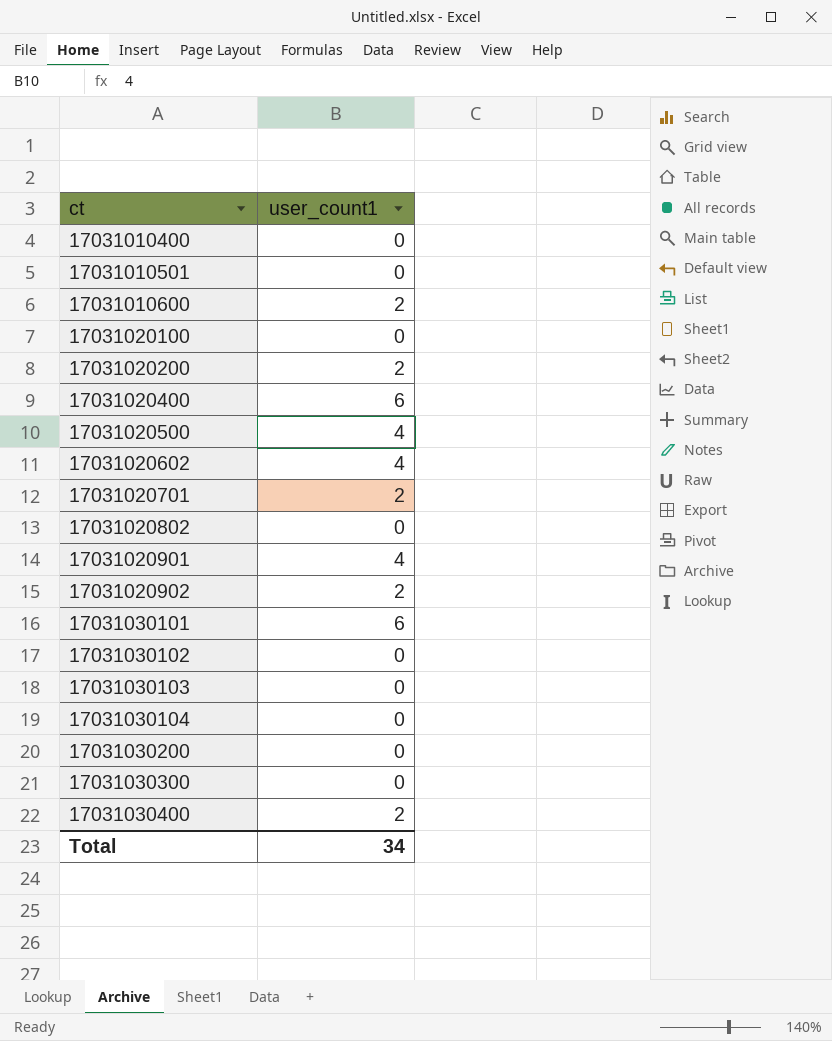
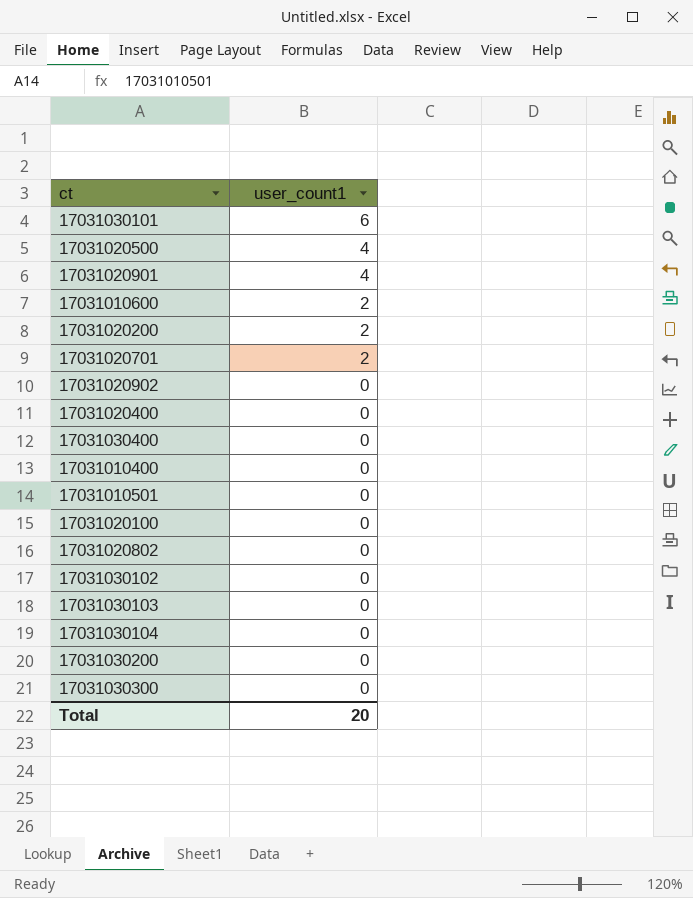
row order: ct ascending -> user_count1 descending
row 17031020602: 4 -> none
17031020902 | user_count1: 2 -> 0
17031020400 | user_count1: 6 -> 0
17031030400 | user_count1: 2 -> 0
Total | user_count1: 34 -> 20

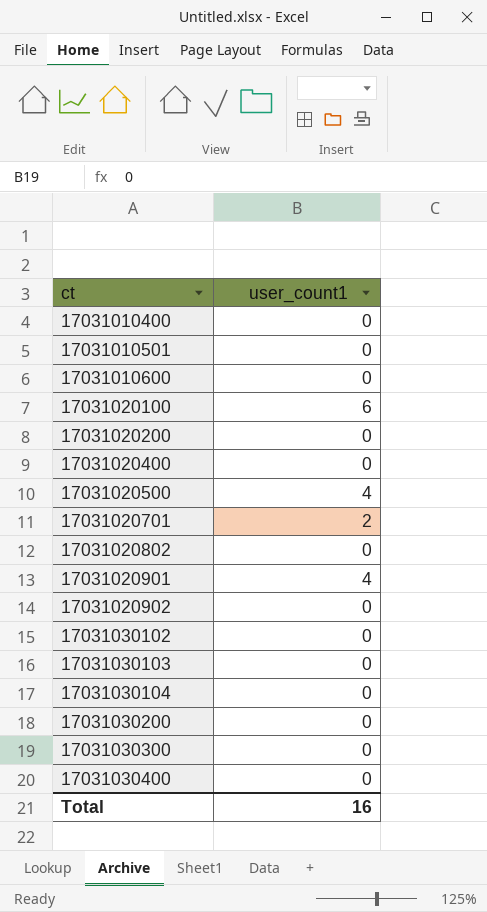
row order: user_count1 descending -> ct ascending
row 17031030101: 6 -> none
17031010600 | user_count1: 2 -> 0
17031020100 | user_count1: 0 -> 6
17031020200 | user_count1: 2 -> 0
Total | user_count1: 20 -> 16

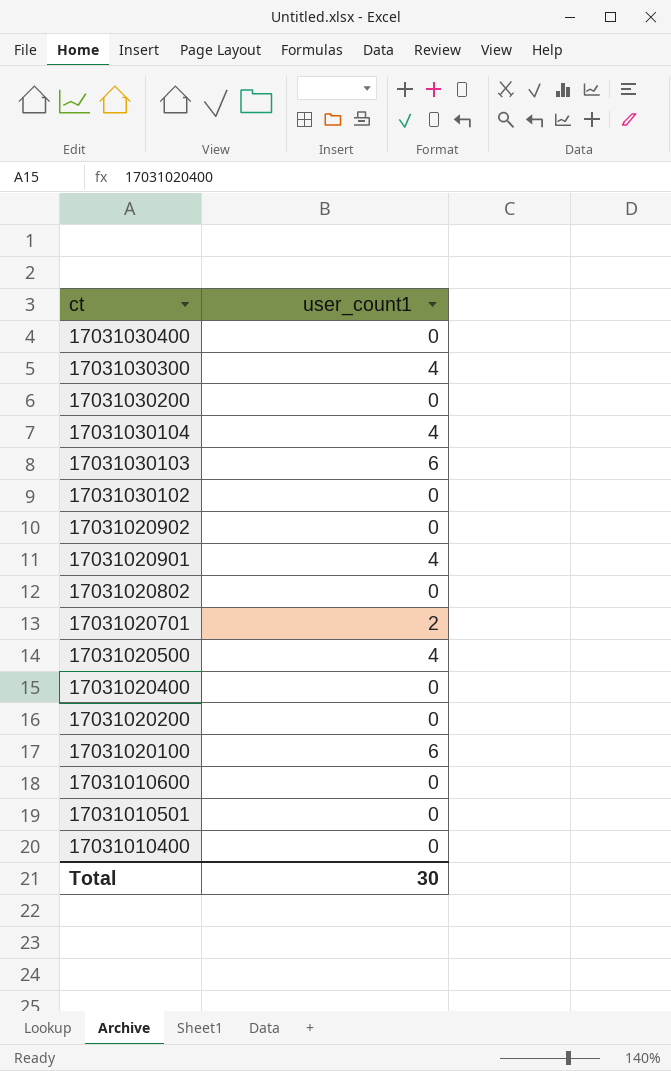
row order: ct ascending -> ct descending
17031030300 | user_count1: 0 -> 4
17031030104 | user_count1: 0 -> 4
17031030103 | user_count1: 0 -> 6
Total | user_count1: 16 -> 30

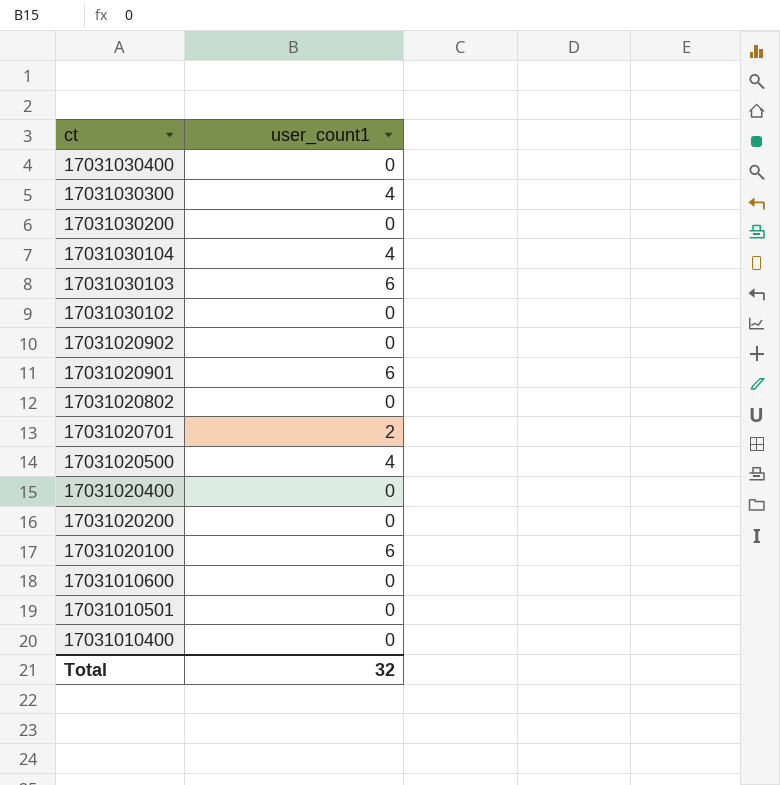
17031020901 | user_count1: 4 -> 6
Total | user_count1: 30 -> 32

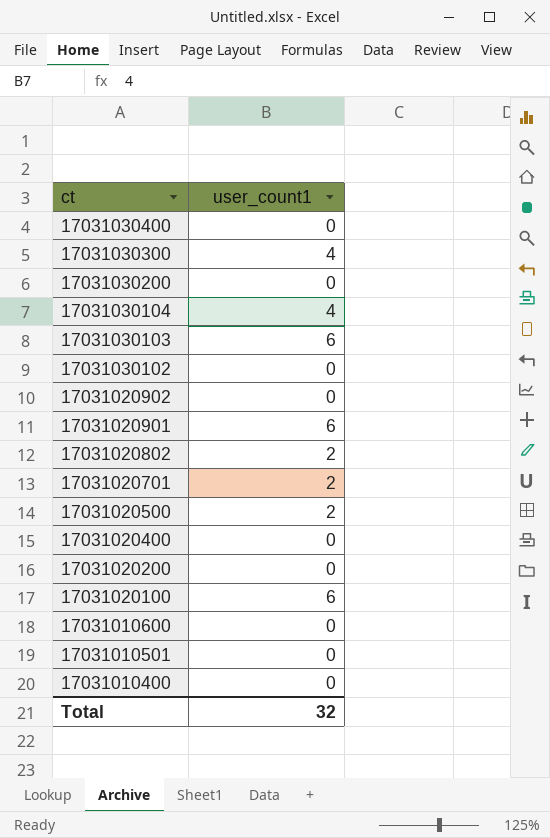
17031020802 | user_count1: 0 -> 2
17031020500 | user_count1: 4 -> 2

